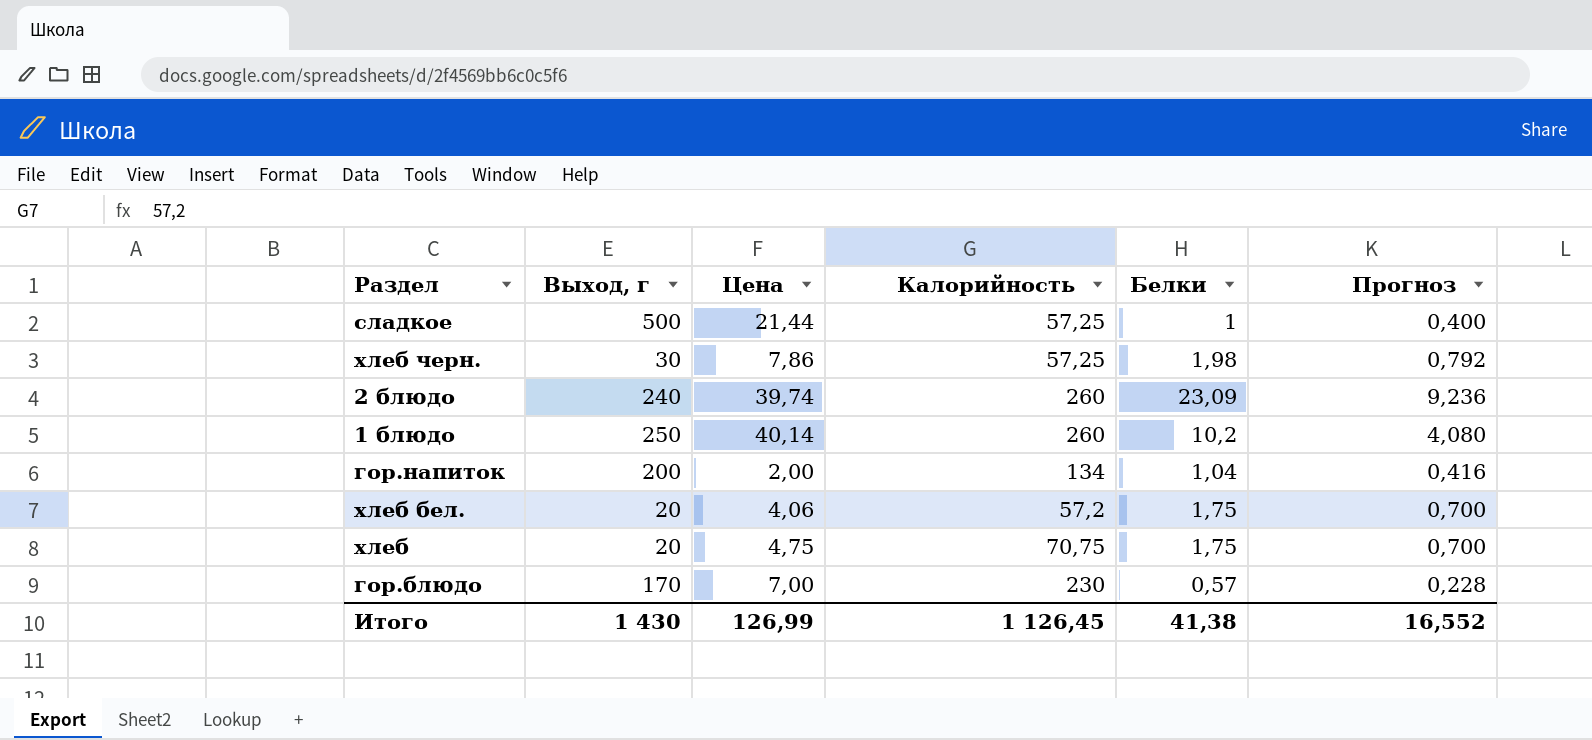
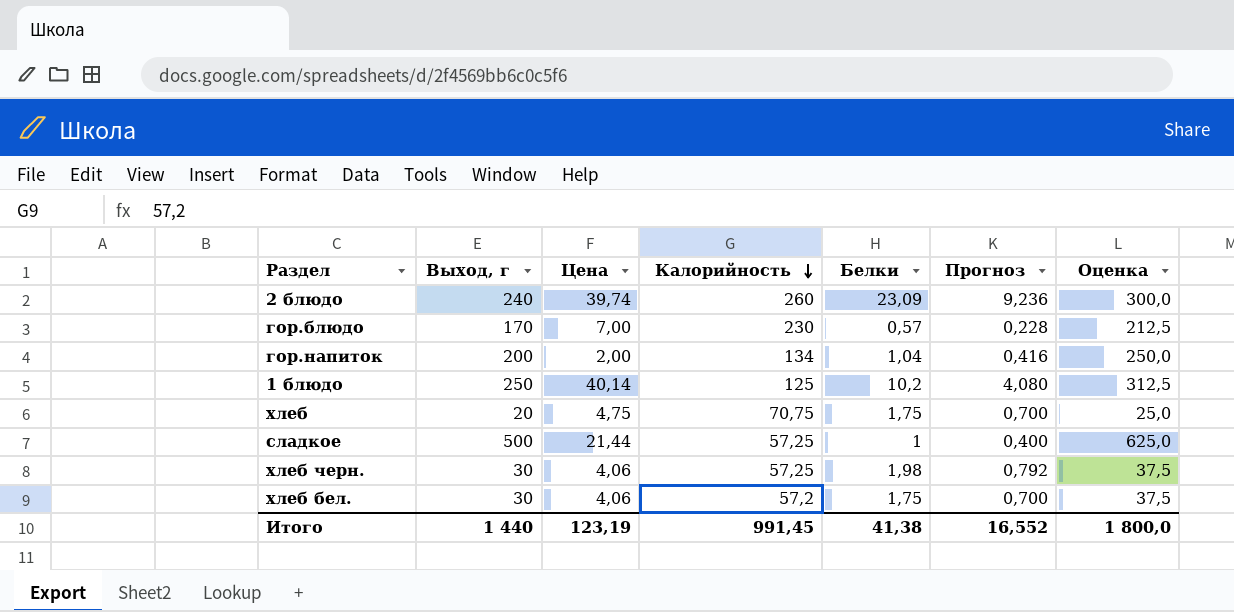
row order: none -> Калорийность descending
column Оценка | formula: none -> [Выход, г] * 1,25
1 блюдо | Калорийность: 260 -> 125
хлеб черн. | Цена: 7,86 -> 4,06
хлеб бел. | Выход, г: 20 -> 30
Итого | Выход, г: 1 430 -> 1 440
Итого | Цена: 126,99 -> 123,19
Итого | Калорийность: 1 126,45 -> 991,45

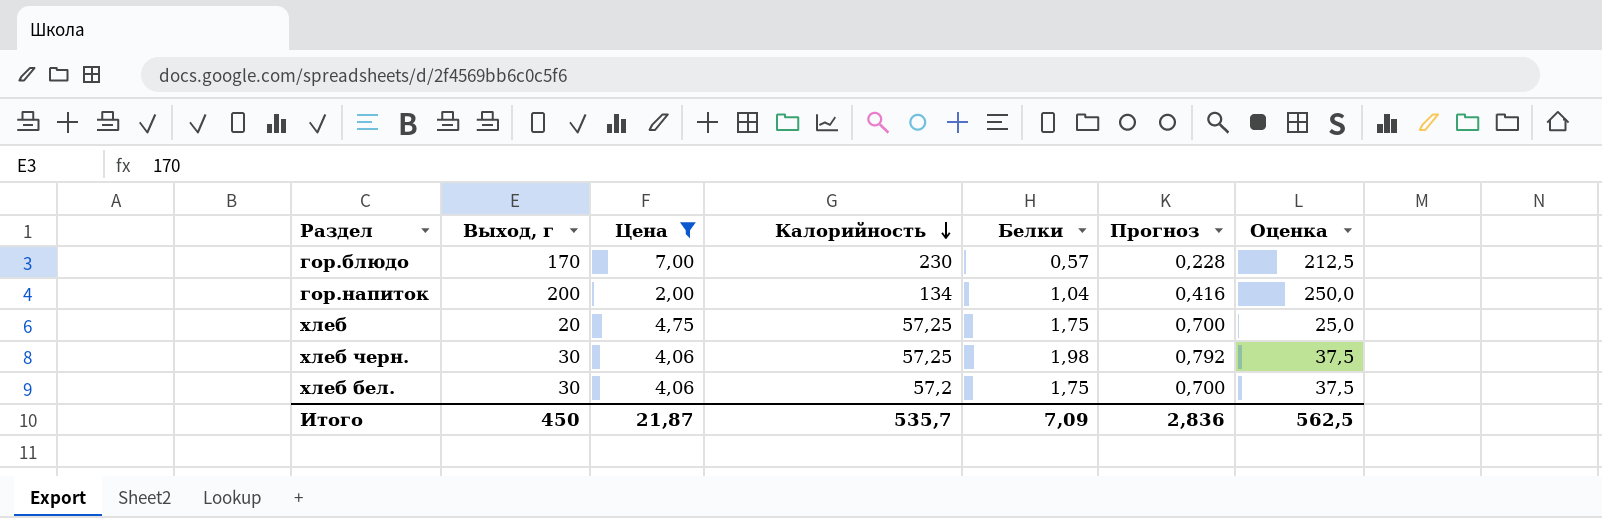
filter: none -> Цена <= 7,00
хлеб | Калорийность: 70,75 -> 57,25
Итого | Выход, г: 1 440 -> 450
Итого | Цена: 123,19 -> 21,87
Итого | Калорийность: 991,45 -> 535,7
Итого | Белки: 41,38 -> 7,09
Итого | Прогноз: 16,552 -> 2,836
Итого | Оценка: 1 800,0 -> 562,5

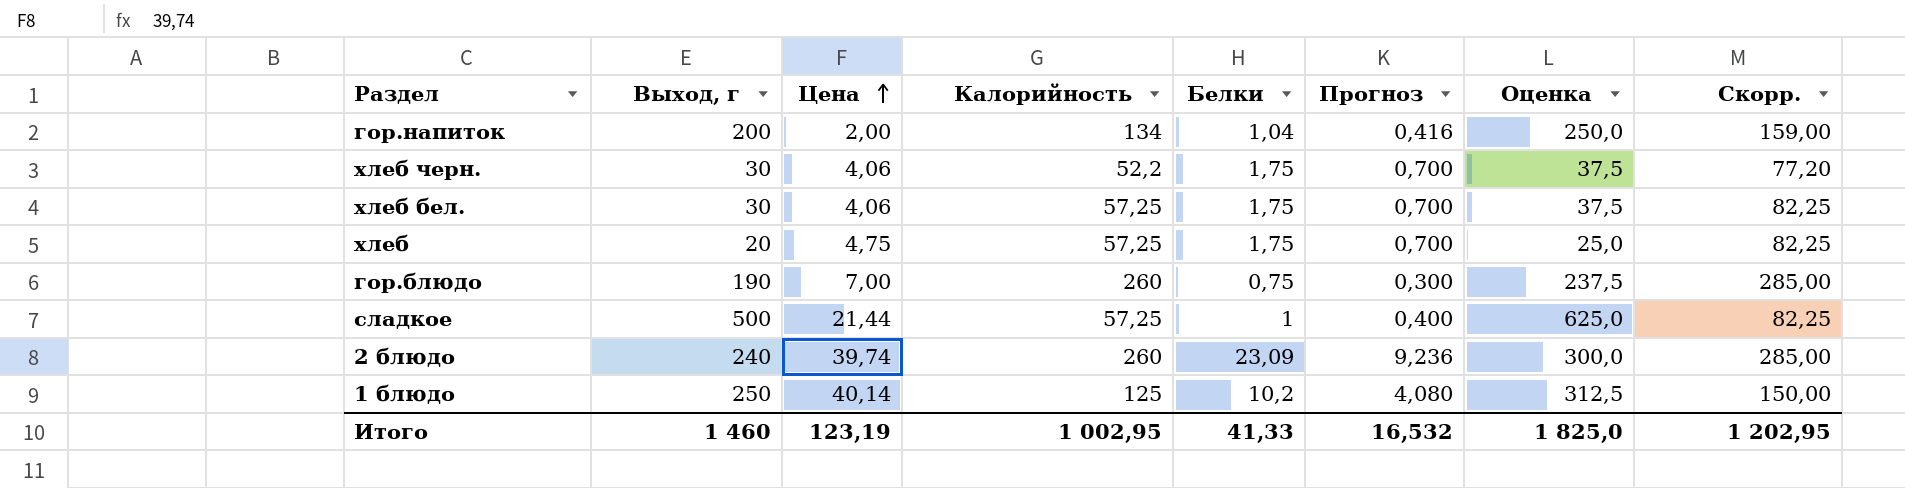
filter: Цена <= 7,00 -> none
row order: Калорийность descending -> Цена ascending
column Скорр. | formula: none -> [Калорийность] + 25
хлеб черн. | Калорийность: 57,25 -> 52,2
хлеб черн. | Белки: 1,98 -> 1,75
хлеб черн. | Прогноз: 0,792 -> 0,700
хлеб бел. | Калорийность: 57,2 -> 57,25
гор.блюдо | Выход, г: 170 -> 190
гор.блюдо | Калорийность: 230 -> 260
гор.блюдо | Белки: 0,57 -> 0,75
гор.блюдо | Прогноз: 0,228 -> 0,300
гор.блюдо | Оценка: 212,5 -> 237,5
Итого | Выход, г: 450 -> 1 460
Итого | Цена: 21,87 -> 123,19
Итого | Калорийность: 535,7 -> 1 002,95
Итого | Белки: 7,09 -> 41,33
Итого | Прогноз: 2,836 -> 16,532
Итого | Оценка: 562,5 -> 1 825,0

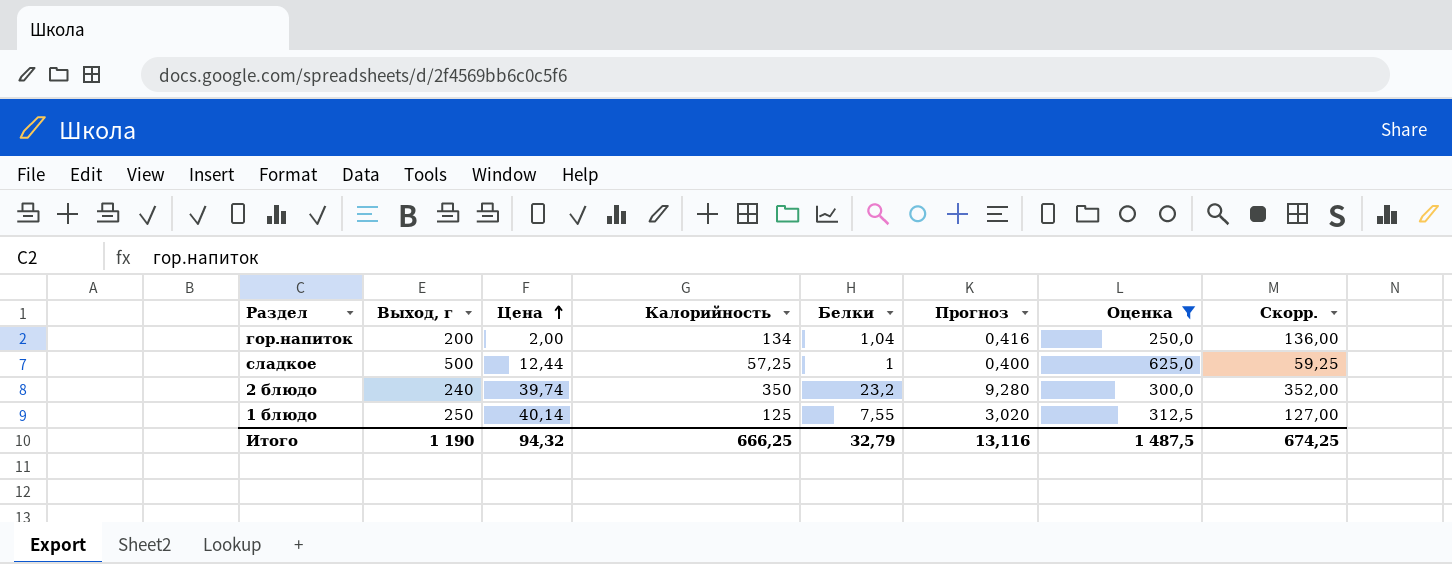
filter: none -> Оценка >= 250,0
column Скорр. | formula: [Калорийность] + 25 -> [Калорийность] + 2
сладкое | Цена: 21,44 -> 12,44
2 блюдо | Калорийность: 260 -> 350
2 блюдо | Белки: 23,09 -> 23,2
2 блюдо | Прогноз: 9,236 -> 9,280
1 блюдо | Белки: 10,2 -> 7,55
1 блюдо | Прогноз: 4,080 -> 3,020
Итого | Выход, г: 1 460 -> 1 190
Итого | Цена: 123,19 -> 94,32
Итого | Калорийность: 1 002,95 -> 666,25
Итого | Белки: 41,33 -> 32,79
Итого | Прогноз: 16,532 -> 13,116
Итого | Оценка: 1 825,0 -> 1 487,5
Итого | Скорр.: 1 202,95 -> 674,25

